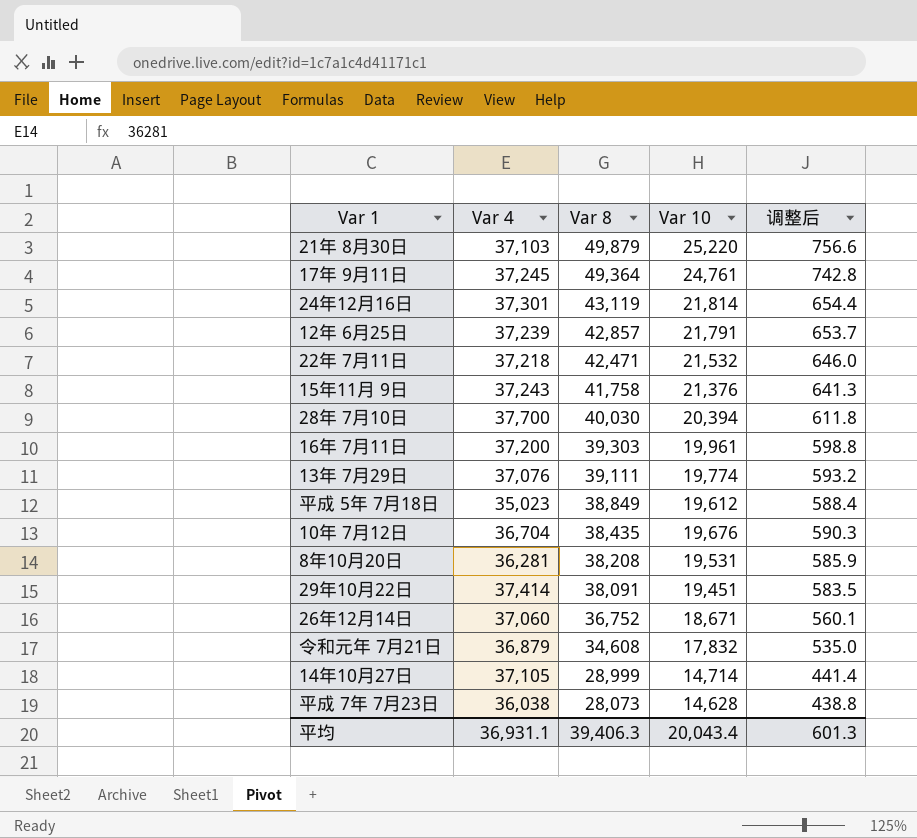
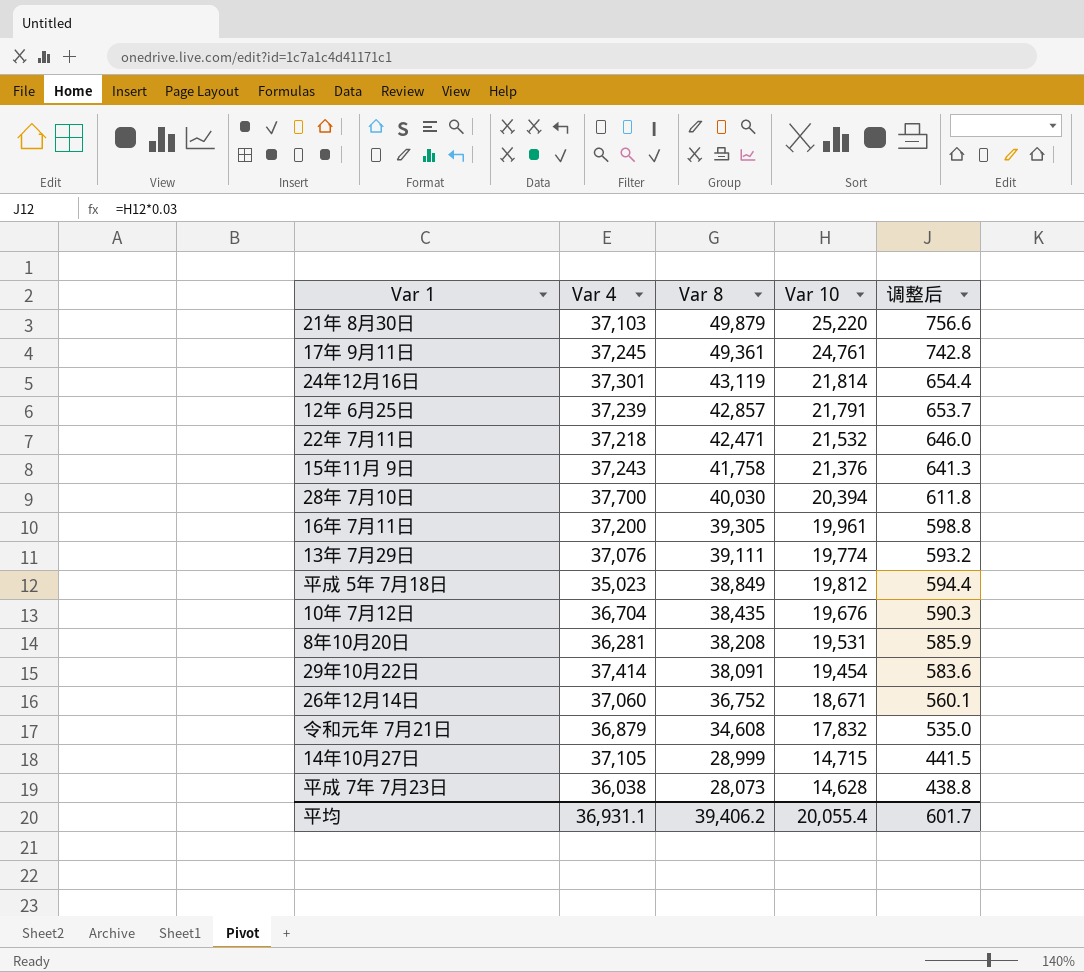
17年 9月11日 | Var 8: 49,364 -> 49,361
16年 7月11日 | Var 8: 39,303 -> 39,305
平成 5年 7月18日 | Var 10: 19,612 -> 19,812
平成 5年 7月18日 | 调整后: 588.4 -> 594.4
29年10月22日 | Var 10: 19,451 -> 19,454
29年10月22日 | 调整后: 583.5 -> 583.6
14年10月27日 | Var 10: 14,714 -> 14,715
14年10月27日 | 调整后: 441.4 -> 441.5
平均 | Var 8: 39,406.3 -> 39,406.2
平均 | Var 10: 20,043.4 -> 20,055.4
平均 | 调整后: 601.3 -> 601.7

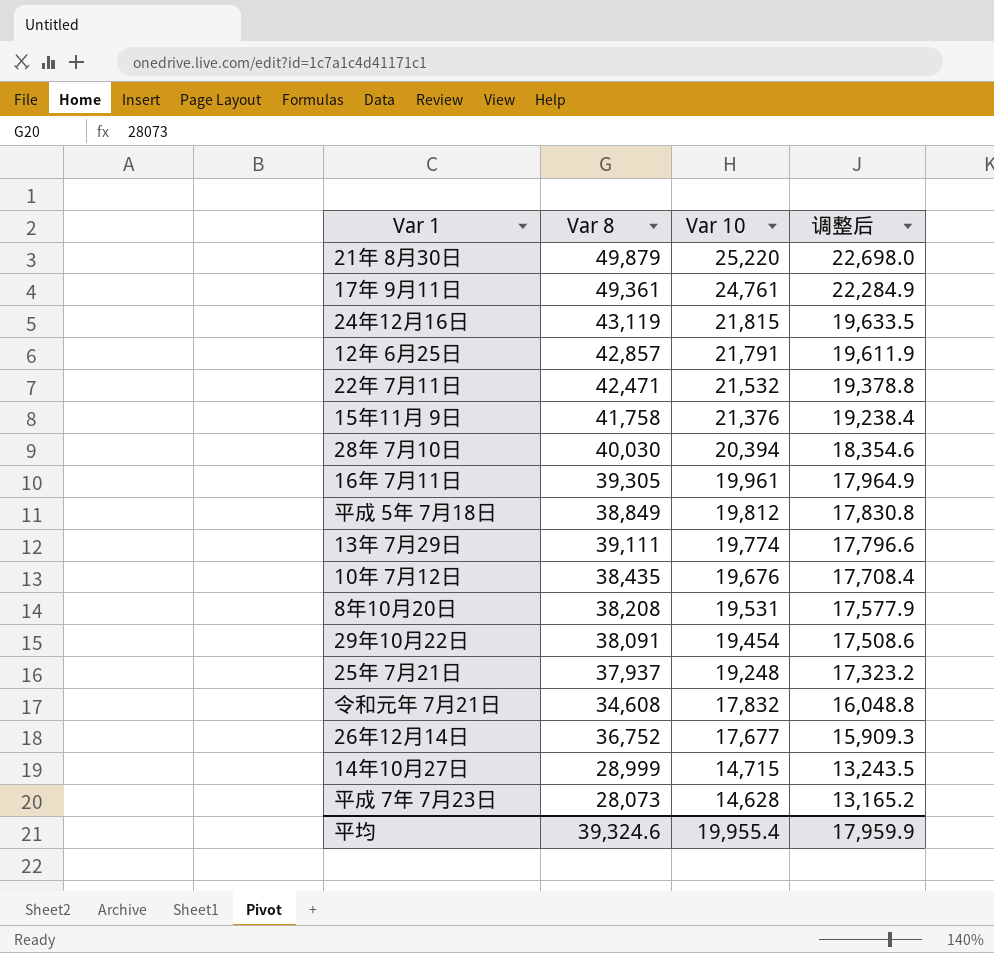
row order: Var 8 descending -> Var 10 descending
column Var 4 | position: 2 -> none
column 调整后 | formula: [Var 10] * 0.03 -> [Var 10] * 0.9
24年12月16日 | Var 10: 21,814 -> 21,815
row 25年 7月21日: none -> 37,937 | 19,248 | 17,323.2
26年12月14日 | Var 10: 18,671 -> 17,677
平均 | Var 8: 39,406.2 -> 39,324.6
平均 | Var 10: 20,055.4 -> 19,955.4
平均 | 调整后: 601.7 -> 17,959.9

